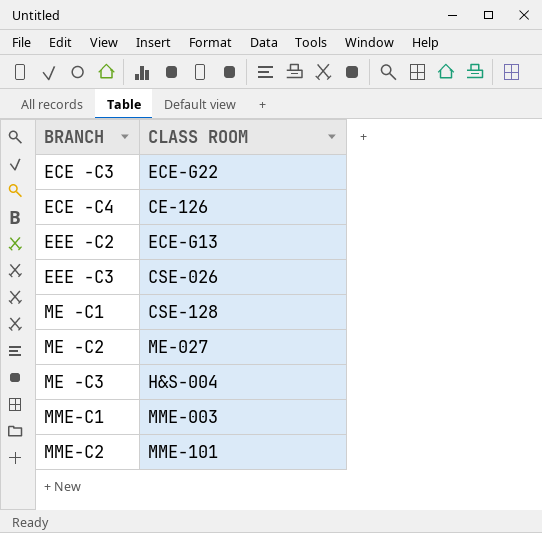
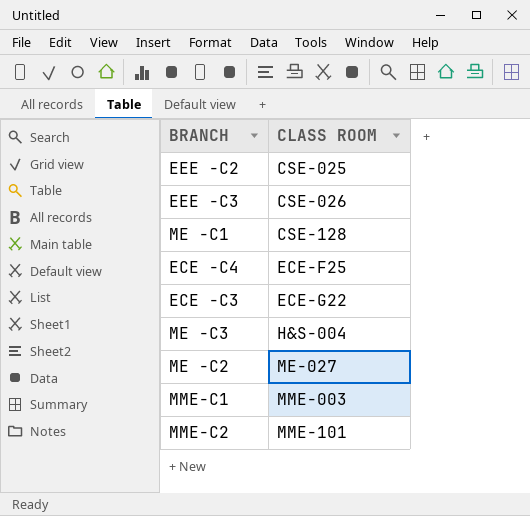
row order: BRANCH ascending -> CLASS ROOM ascending
EEE -C2 | CLASS ROOM: ECE-G13 -> CSE-025
ECE -C4 | CLASS ROOM: CE-126 -> ECE-F25

